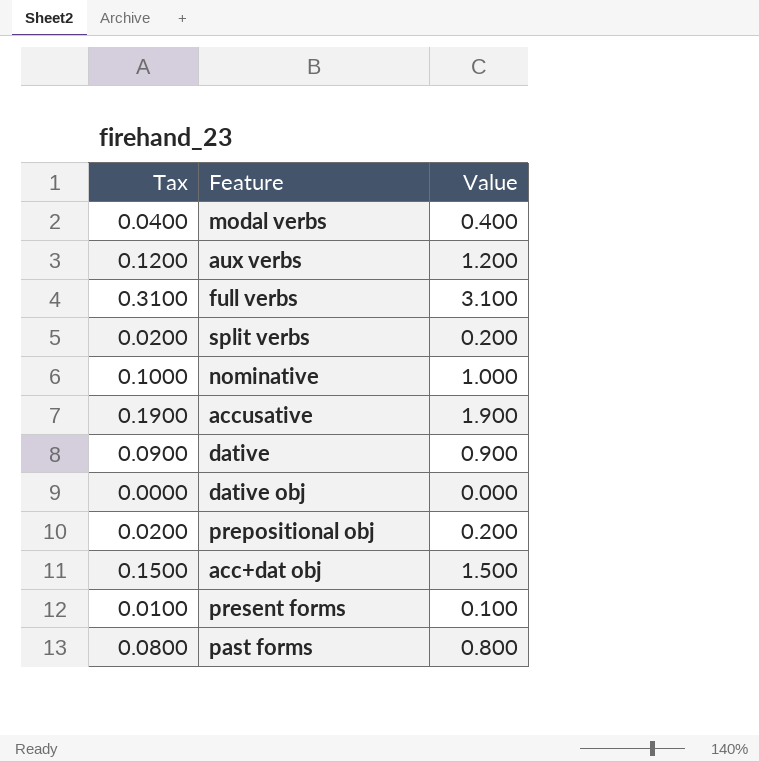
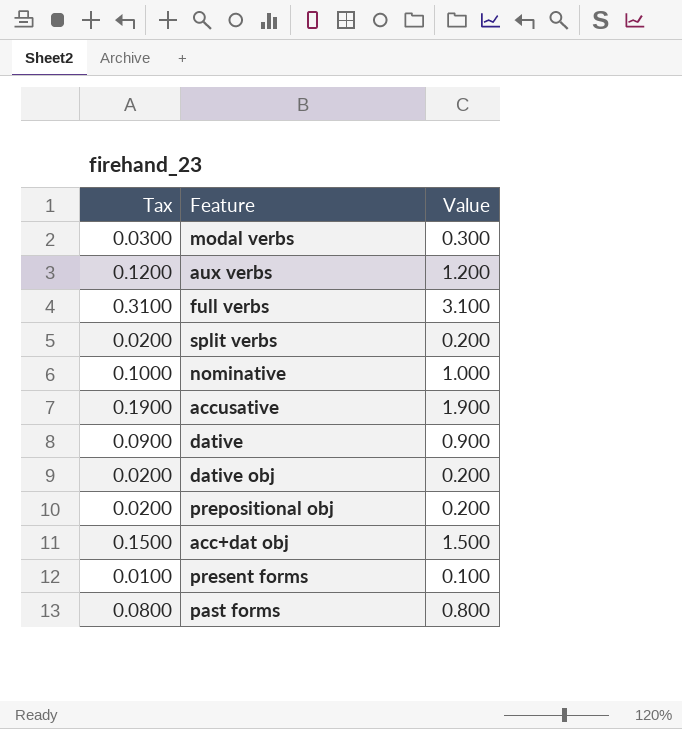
modal verbs | Tax: 0.0400 -> 0.0300
modal verbs | Value: 0.400 -> 0.300
dative obj | Tax: 0.0000 -> 0.0200
dative obj | Value: 0.000 -> 0.200

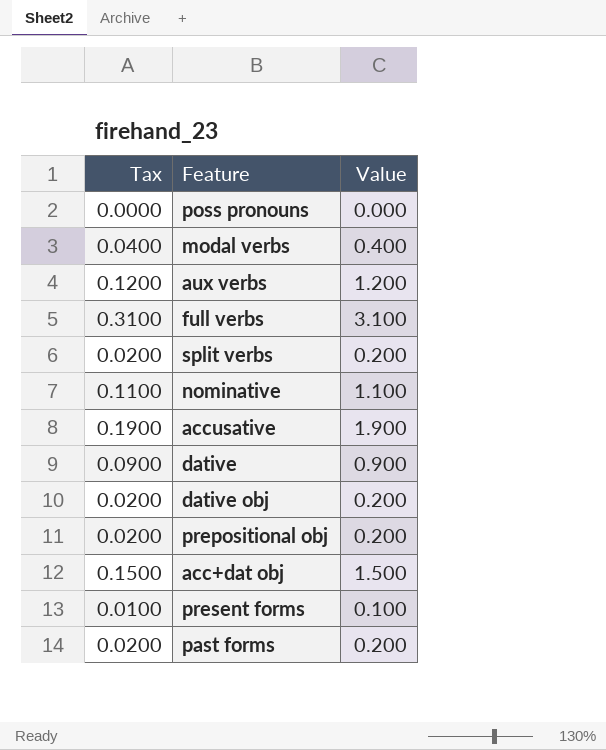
row poss pronouns: none -> 0.0000 | 0.000
modal verbs | Tax: 0.0300 -> 0.0400
modal verbs | Value: 0.300 -> 0.400
nominative | Tax: 0.1000 -> 0.1100
nominative | Value: 1.000 -> 1.100
past forms | Tax: 0.0800 -> 0.0200
past forms | Value: 0.800 -> 0.200

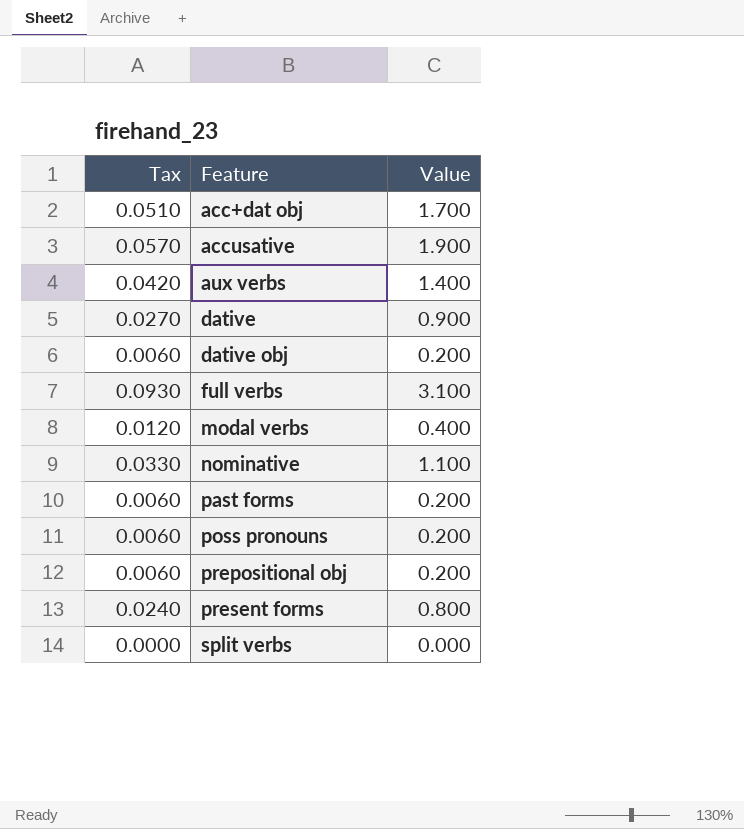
row order: none -> Feature ascending
column Tax | formula: [Value] * 0.1 -> [Value] * 0.03
acc+dat obj | Value: 1.500 -> 1.700
aux verbs | Value: 1.200 -> 1.400
poss pronouns | Value: 0.000 -> 0.200
present forms | Value: 0.100 -> 0.800
split verbs | Value: 0.200 -> 0.000

